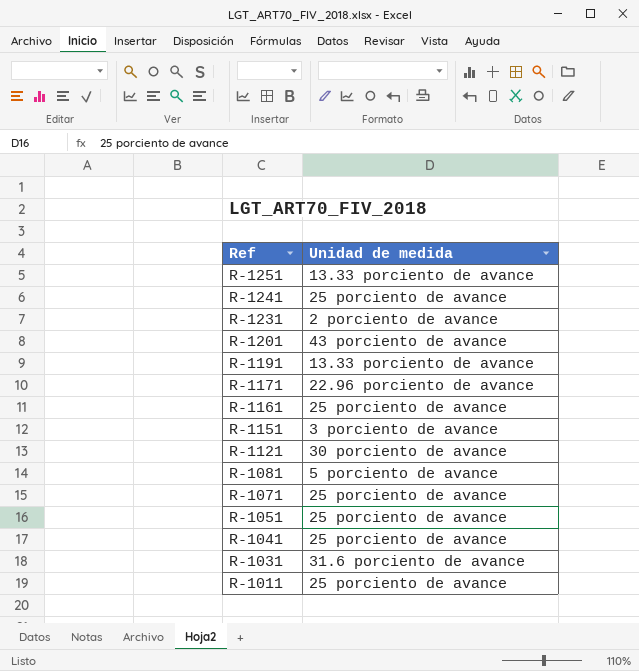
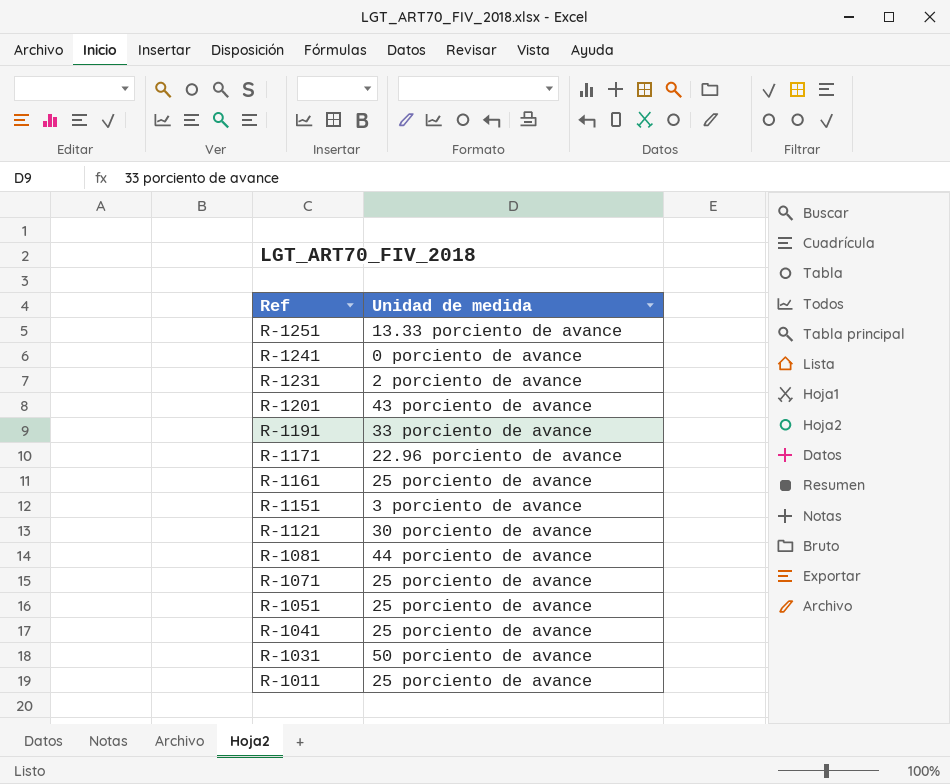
R-1241 | Unidad de medida: 25 porciento de avance -> 0 porciento de avance
R-1191 | Unidad de medida: 13.33 porciento de avance -> 33 porciento de avance
R-1081 | Unidad de medida: 5 porciento de avance -> 44 porciento de avance
R-1031 | Unidad de medida: 31.6 porciento de avance -> 50 porciento de avance

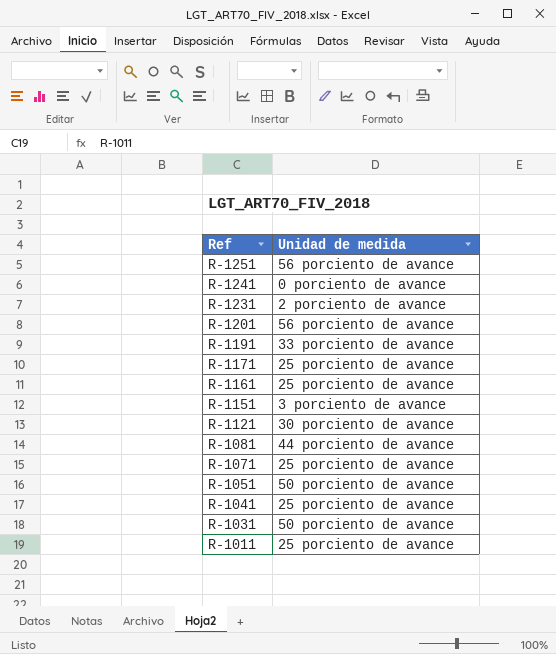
R-1251 | Unidad de medida: 13.33 porciento de avance -> 56 porciento de avance
R-1201 | Unidad de medida: 43 porciento de avance -> 56 porciento de avance
R-1171 | Unidad de medida: 22.96 porciento de avance -> 25 porciento de avance
R-1051 | Unidad de medida: 25 porciento de avance -> 50 porciento de avance

